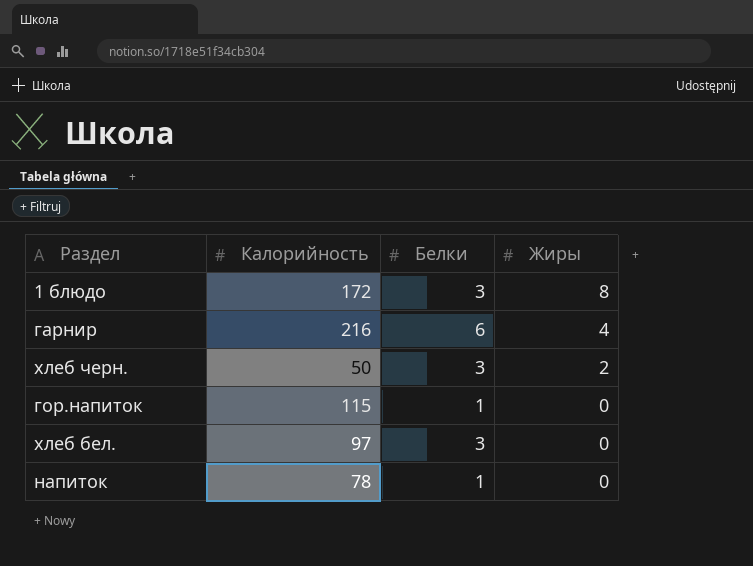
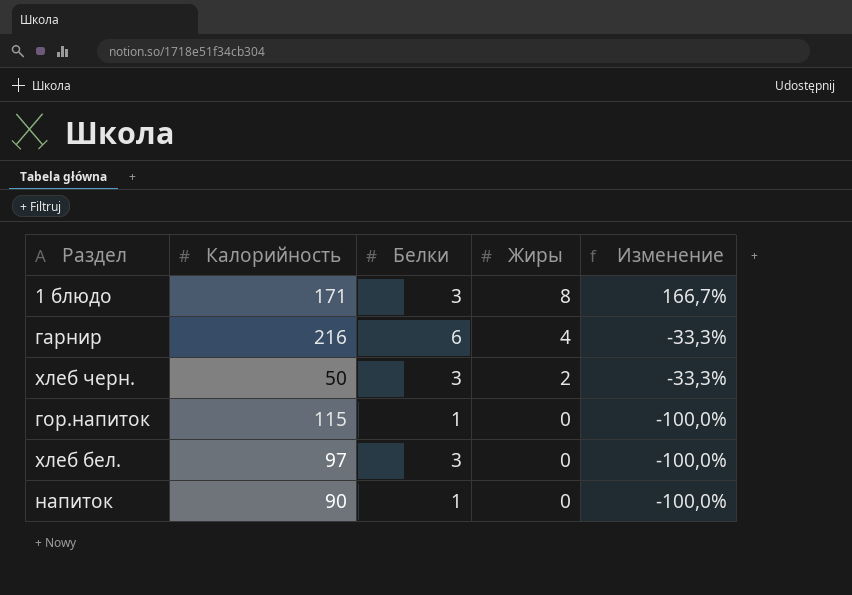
column Изменение | formula: none -> ([Жиры] - [Белки]) / [Белки]
1 блюдо | Калорийность: 172 -> 171
напиток | Калорийность: 78 -> 90

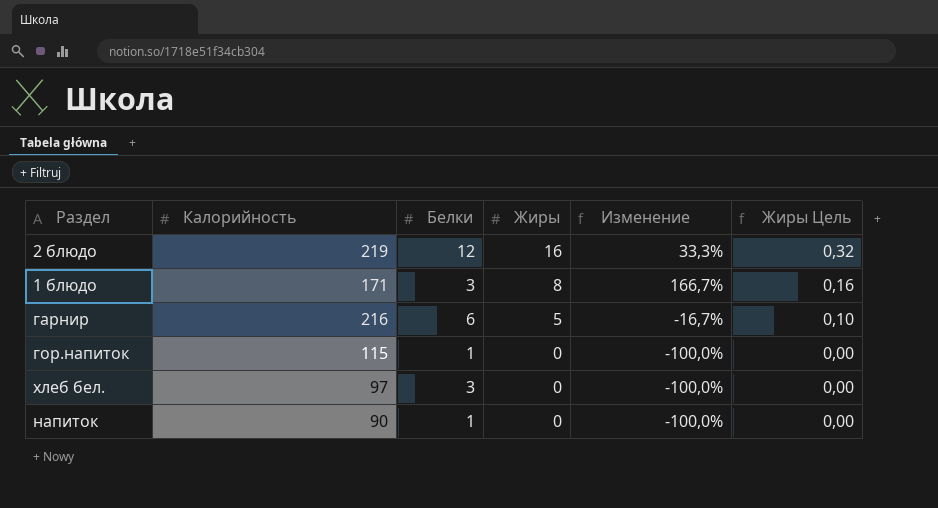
column Жиры Цель | formula: none -> [Жиры] * 0,02
row хлеб черн.: 50 | 3 | 2 | -33,3% -> none
row 2 блюдо: none -> 219 | 12 | 16 | 33,3% | 0,32
гарнир | Жиры: 4 -> 5
гарнир | Изменение: -33,3% -> -16,7%

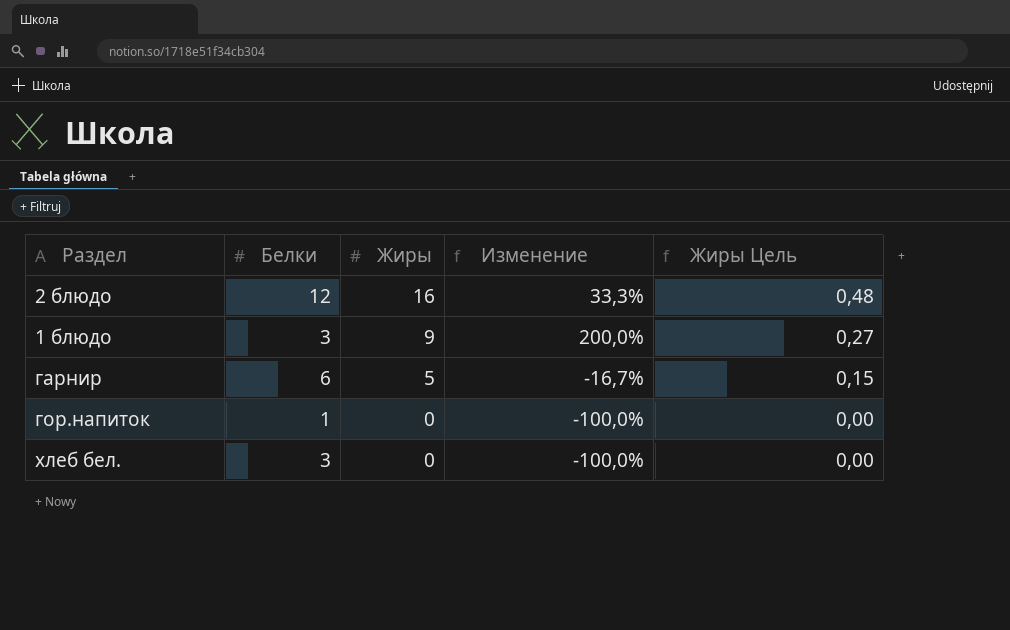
column Калорийность | position: 2 -> none
column Жиры Цель | formula: [Жиры] * 0,02 -> [Жиры] * 0,03
row напиток: 90 | 1 | 0 | -100,0% | 0,00 -> none
1 блюдо | Жиры: 8 -> 9
1 блюдо | Изменение: 166,7% -> 200,0%

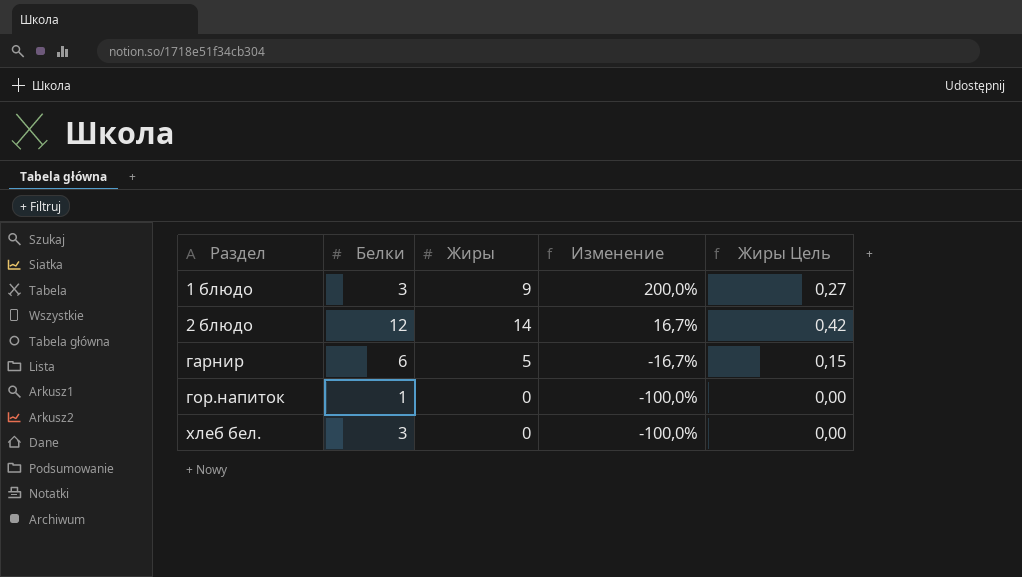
row order: Жиры descending -> Раздел ascending
2 блюдо | Жиры: 16 -> 14
2 блюдо | Изменение: 33,3% -> 16,7%
2 блюдо | Жиры Цель: 0,48 -> 0,42

